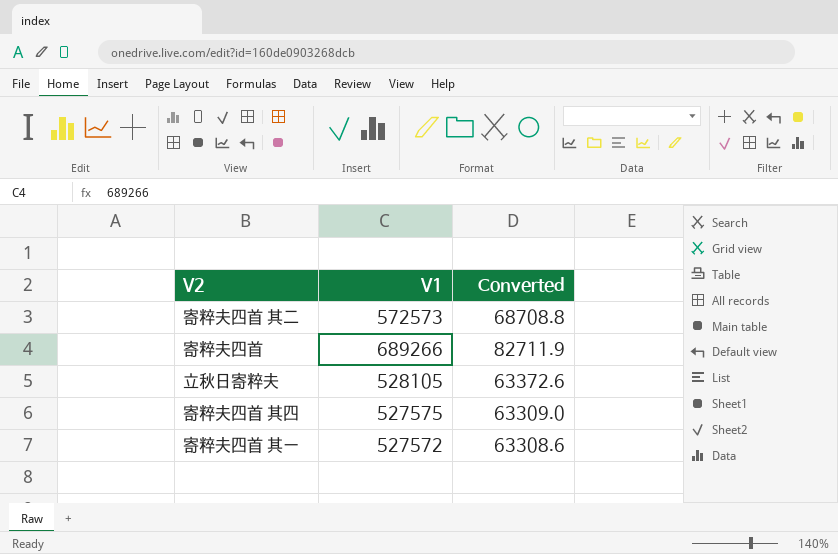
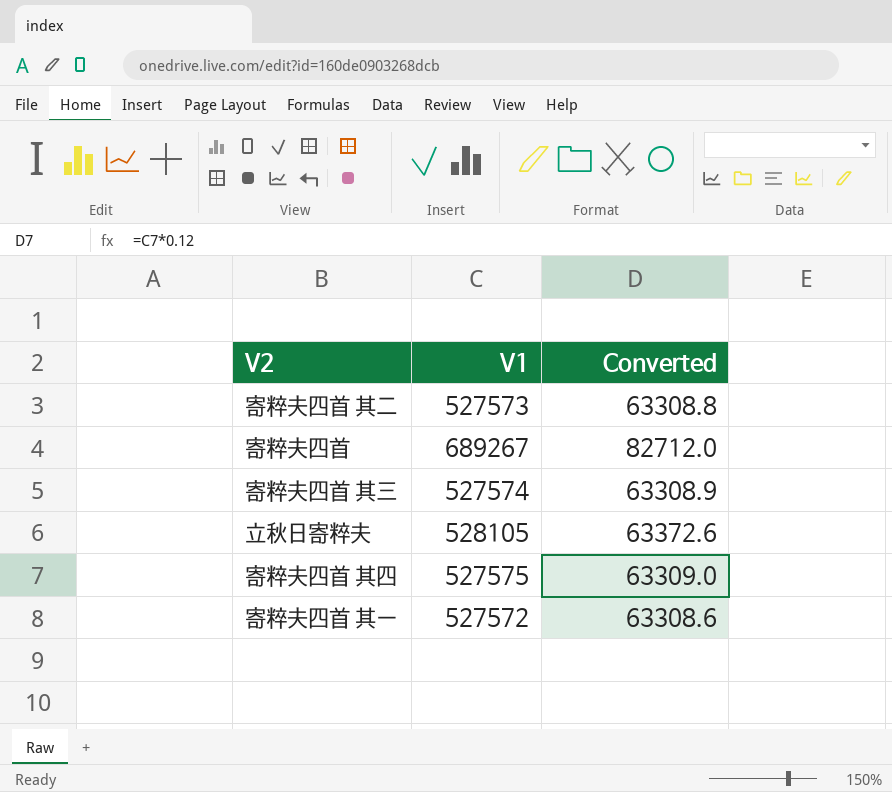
寄粹夫四首 其二 | V1: 572573 -> 527573
寄粹夫四首 其二 | Converted: 68708.8 -> 63308.8
寄粹夫四首 | V1: 689266 -> 689267
寄粹夫四首 | Converted: 82711.9 -> 82712.0
row 寄粹夫四首 其三: none -> 527574 | 63308.9

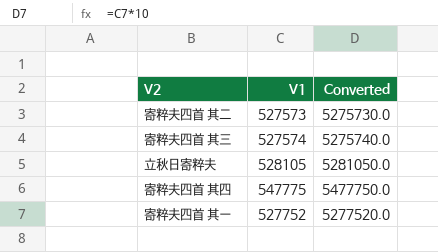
column Converted | formula: [V1] * 0.12 -> [V1] * 10
row 寄粹夫四首: 689267 | 82712.0 -> none
寄粹夫四首 其四 | V1: 527575 -> 547775
寄粹夫四首 其一 | V1: 527572 -> 527752

